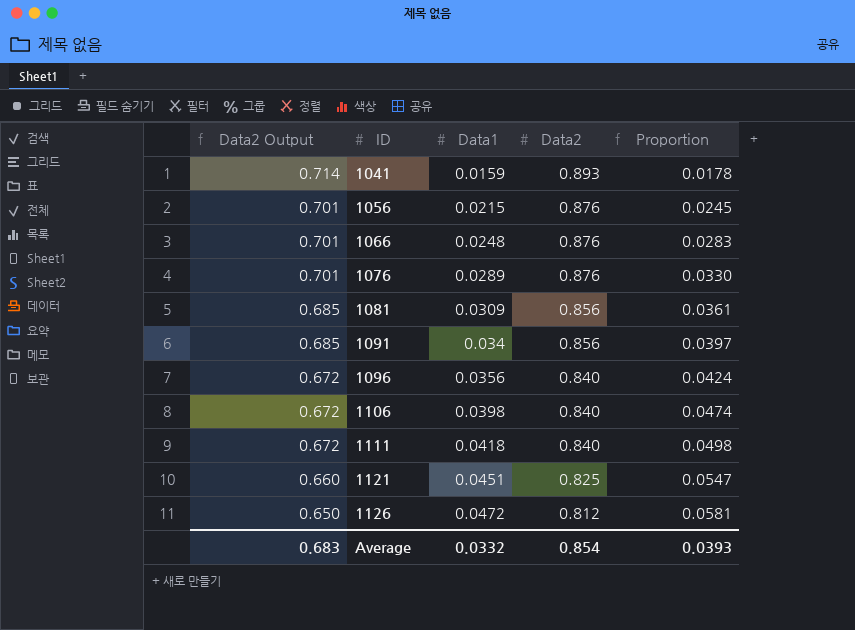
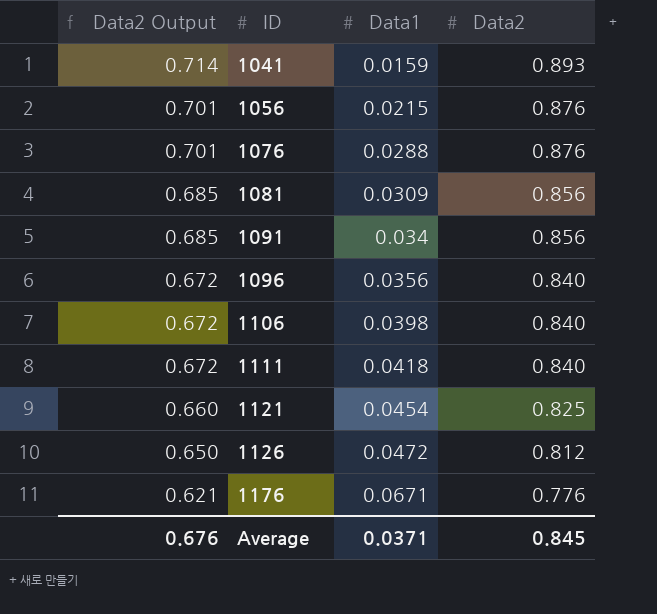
column Proportion | formula: [Data1] / [Data2] -> none
row 1066: 0.701 | 0.0248 | 0.876 | 0.0283 -> none
1076 | Data1: 0.0289 -> 0.0288
1121 | Data1: 0.0451 -> 0.0454
row 1176: none -> 0.621 | 0.0671 | 0.776
Average | Data2 Output: 0.683 -> 0.676
Average | Data1: 0.0332 -> 0.0371
Average | Data2: 0.854 -> 0.845

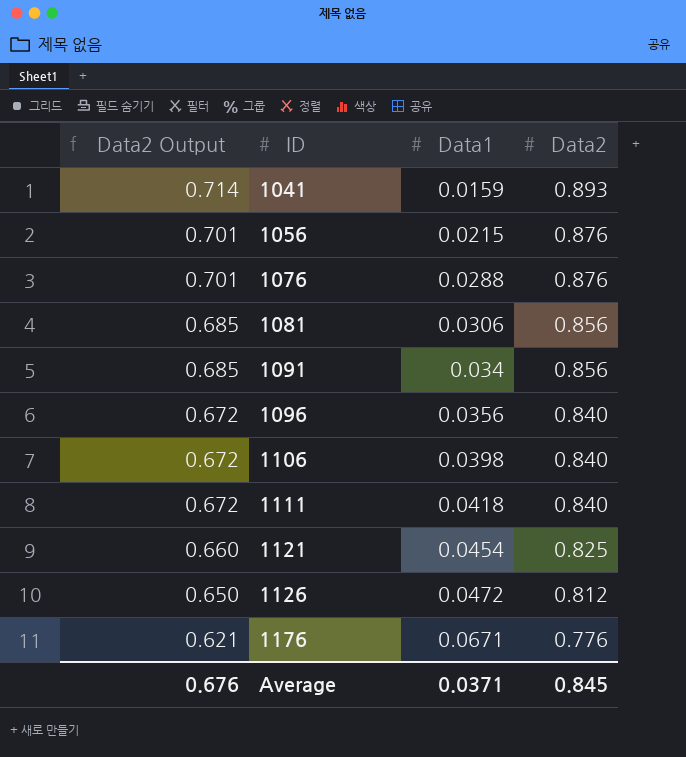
1081 | Data1: 0.0309 -> 0.0306

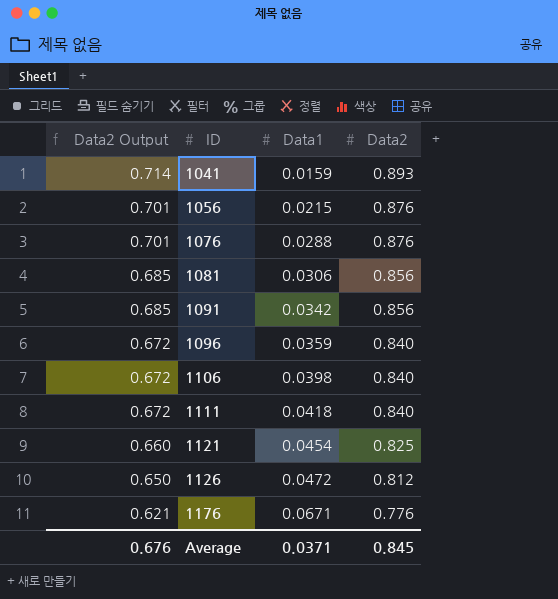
1091 | Data1: 0.034 -> 0.0342
1096 | Data1: 0.0356 -> 0.0359

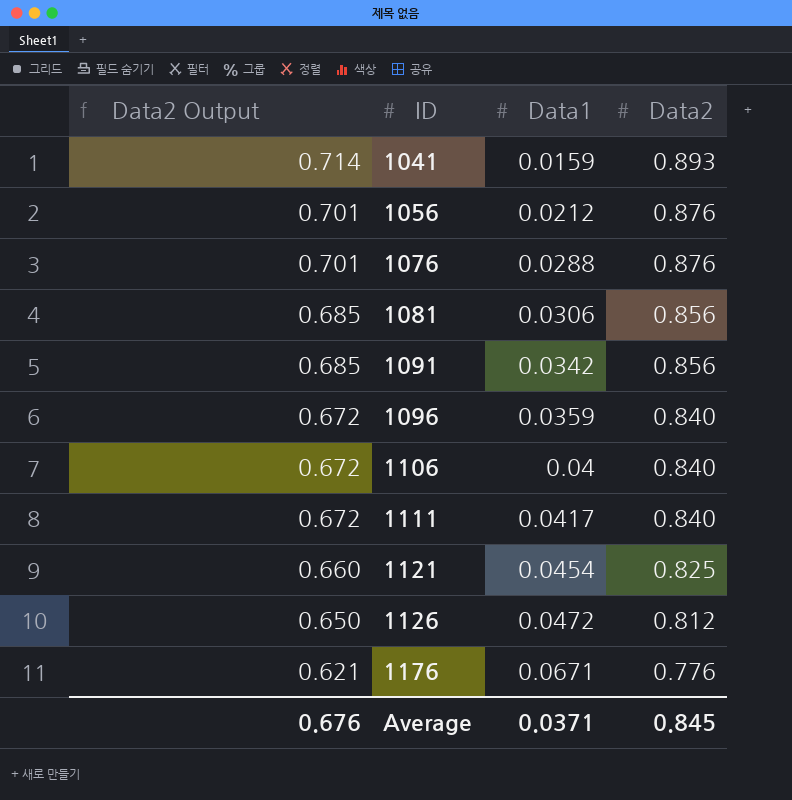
1056 | Data1: 0.0215 -> 0.0212
1106 | Data1: 0.0398 -> 0.04
1111 | Data1: 0.0418 -> 0.0417

